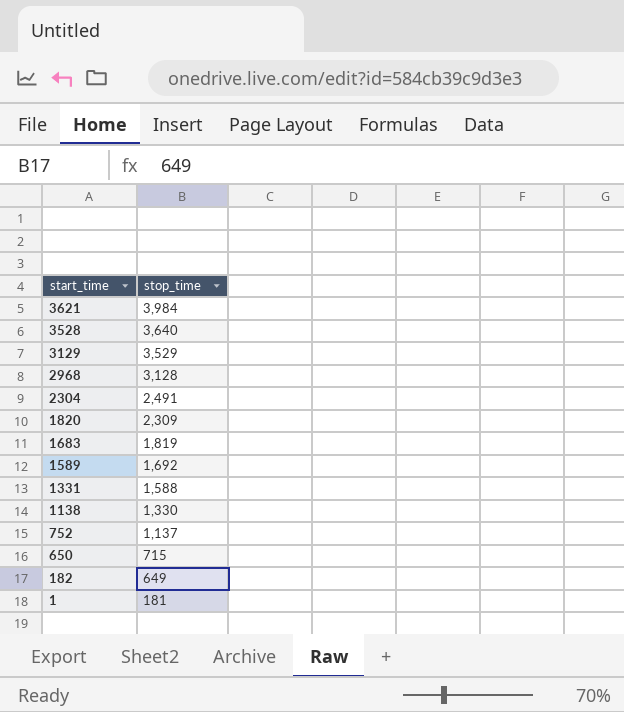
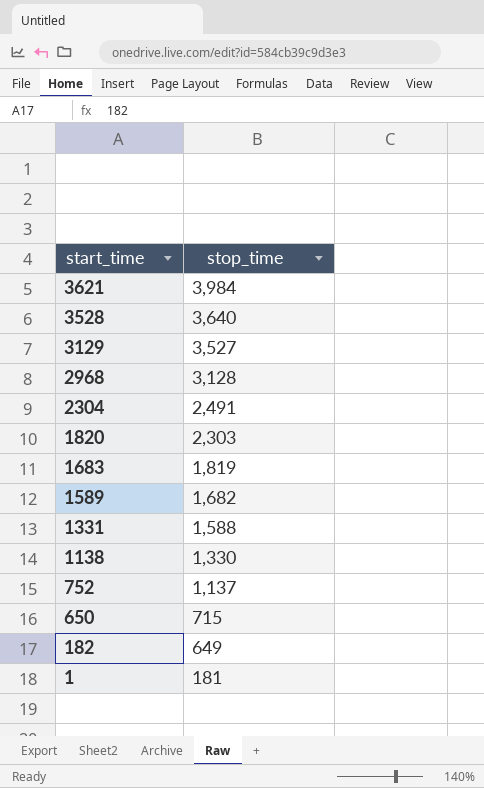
3129 | stop_time: 3,529 -> 3,527
1820 | stop_time: 2,309 -> 2,303
1589 | stop_time: 1,692 -> 1,682

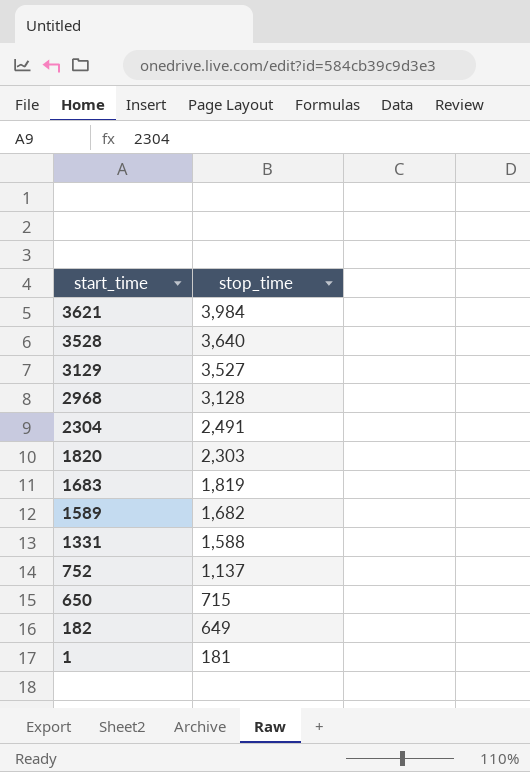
row 1138: 1,330 -> none

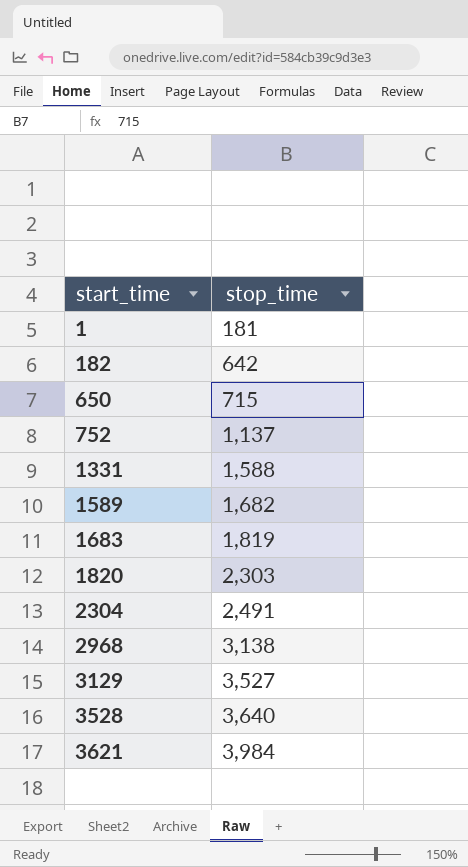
row order: start_time descending -> start_time ascending
182 | stop_time: 649 -> 642
2968 | stop_time: 3,128 -> 3,138

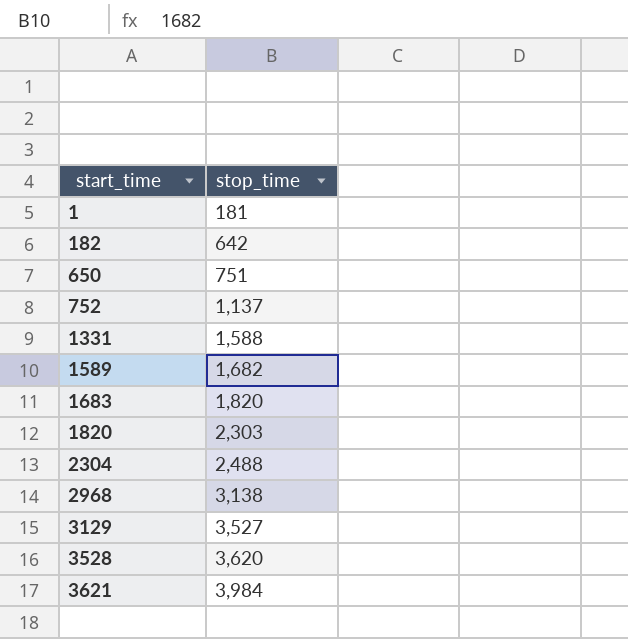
650 | stop_time: 715 -> 751
1683 | stop_time: 1,819 -> 1,820
2304 | stop_time: 2,491 -> 2,488
3528 | stop_time: 3,640 -> 3,620

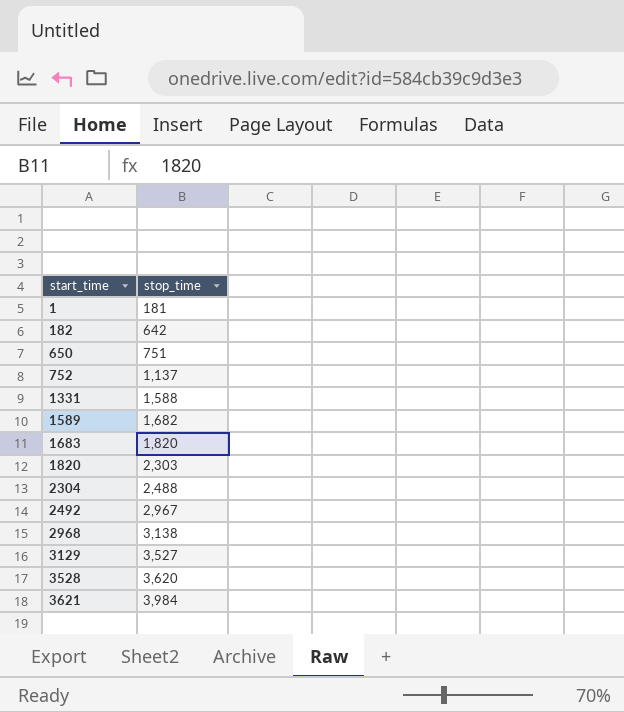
row 2492: none -> 2,967

